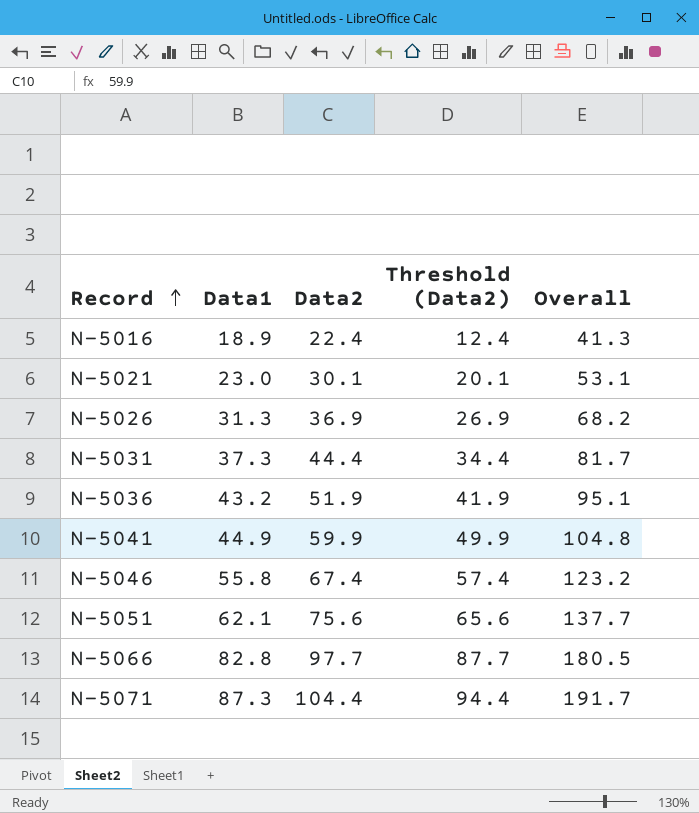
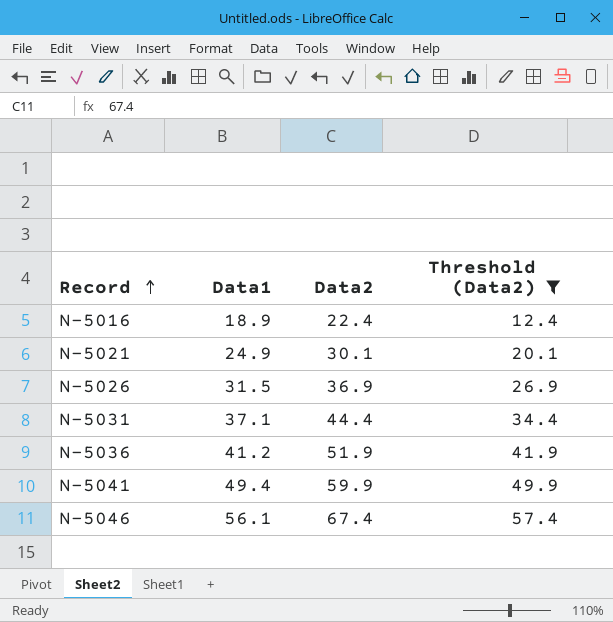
filter: none -> Threshold (Data2) <= 57.4
column Overall | formula: [Data1] + [Data2] -> none
N-5021 | Data1: 23.0 -> 24.9
N-5026 | Data1: 31.3 -> 31.5
N-5031 | Data1: 37.3 -> 37.1
N-5036 | Data1: 43.2 -> 41.2
N-5041 | Data1: 44.9 -> 49.4
N-5046 | Data1: 55.8 -> 56.1

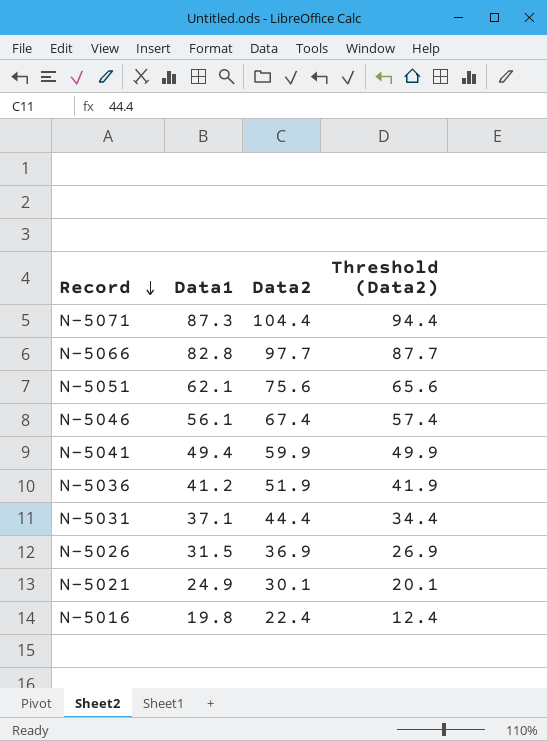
filter: Threshold (Data2) <= 57.4 -> none
row order: Record ascending -> Record descending
N-5016 | Data1: 18.9 -> 19.8

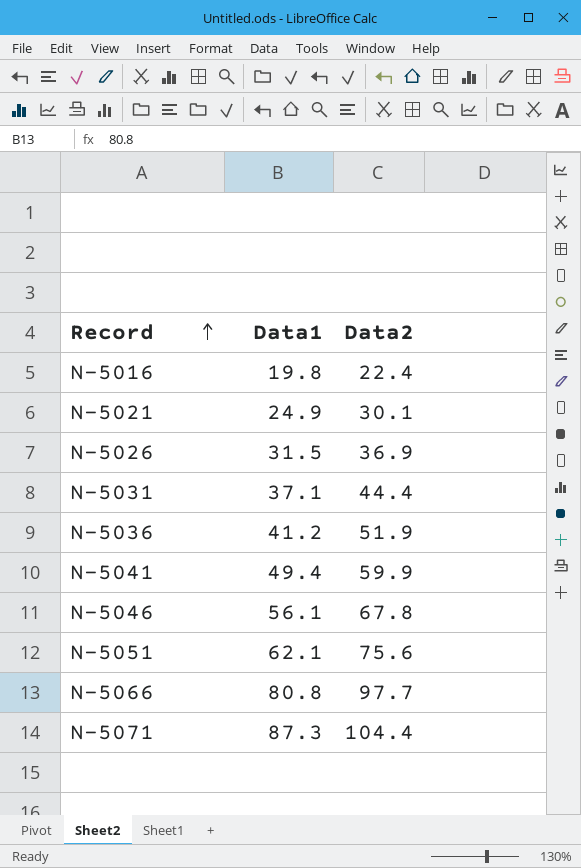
row order: Record descending -> Record ascending
column Threshold (Data2) | formula: [Data2] - 10 -> none
N-5046 | Data2: 67.4 -> 67.8
N-5066 | Data1: 82.8 -> 80.8

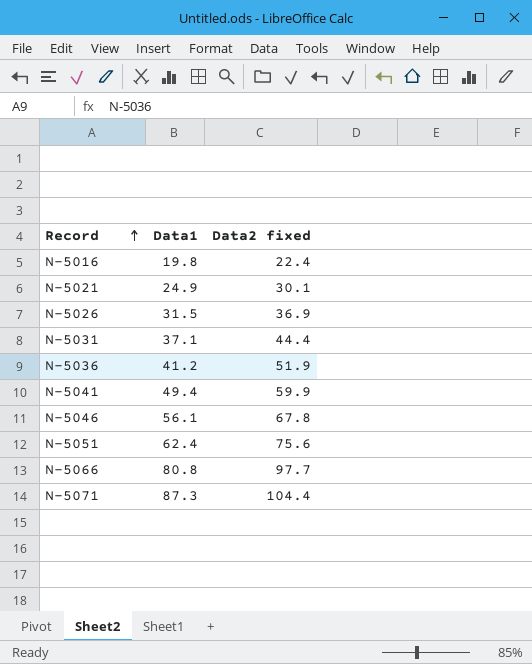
column name: Data2 -> Data2 fixed
N-5051 | Data1: 62.1 -> 62.4

